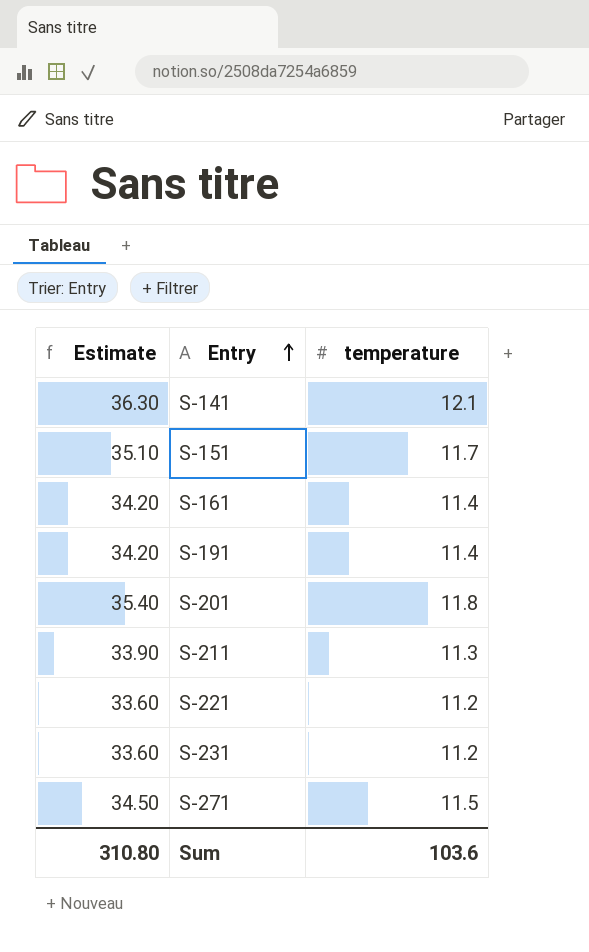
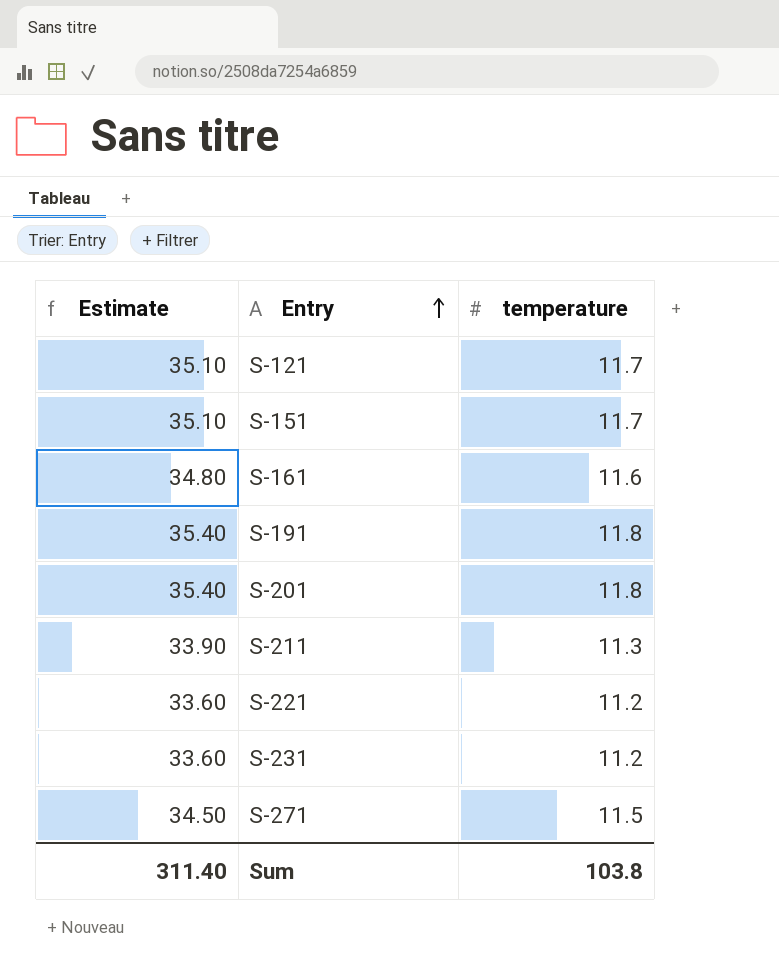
row S-141: 36.30 | 12.1 -> none
row S-121: none -> 35.10 | 11.7
S-161 | Estimate: 34.20 -> 34.80
S-161 | temperature: 11.4 -> 11.6
S-191 | Estimate: 34.20 -> 35.40
S-191 | temperature: 11.4 -> 11.8
Sum | Estimate: 310.80 -> 311.40
Sum | temperature: 103.6 -> 103.8

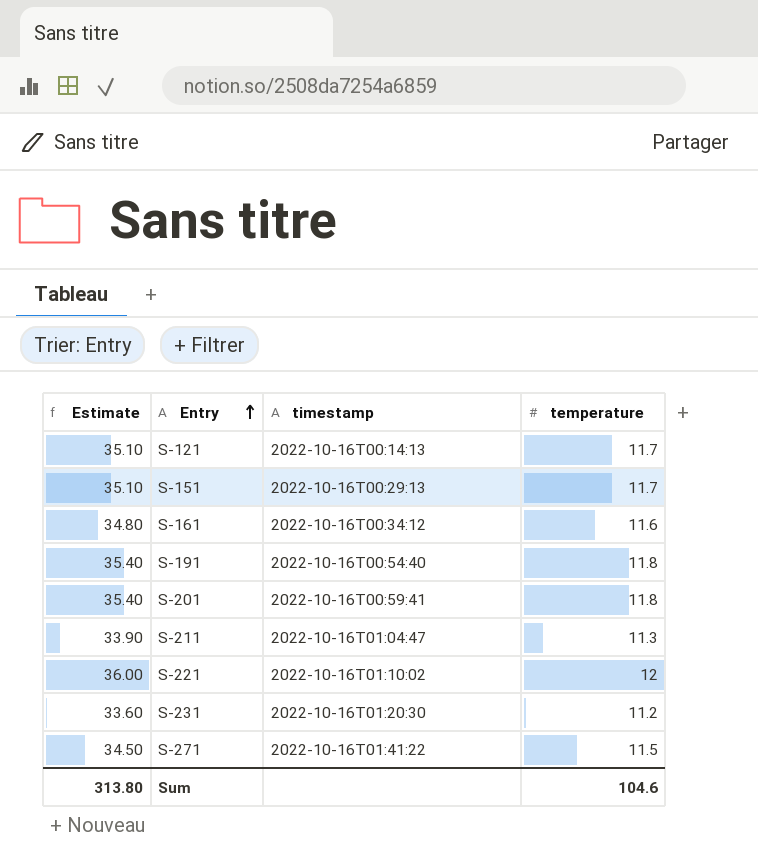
column timestamp | position: none -> 3
S-221 | Estimate: 33.60 -> 36.00
S-221 | temperature: 11.2 -> 12
Sum | Estimate: 311.40 -> 313.80
Sum | temperature: 103.8 -> 104.6

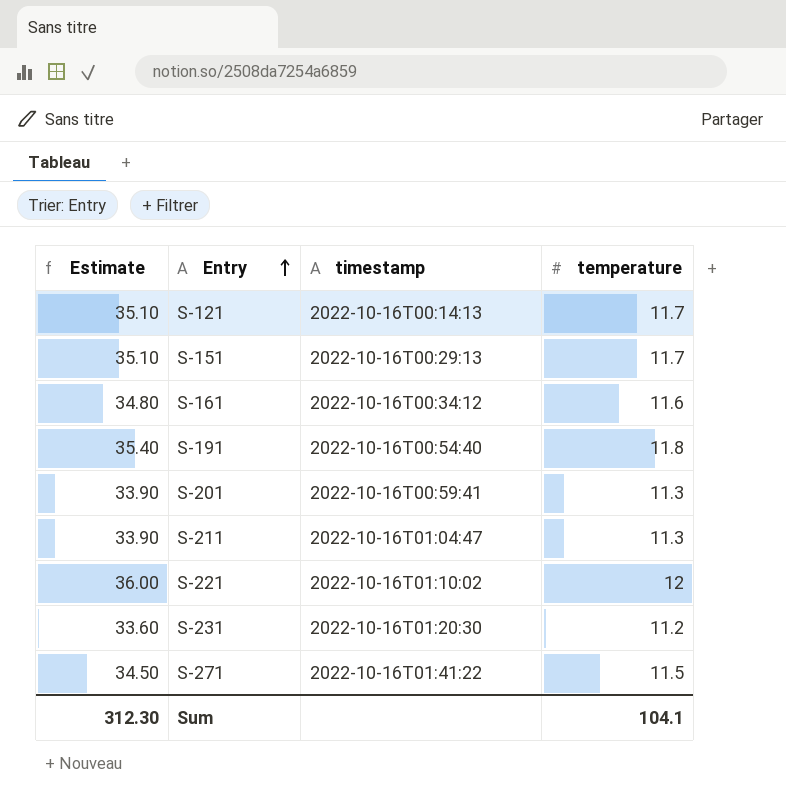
S-201 | Estimate: 35.40 -> 33.90
S-201 | temperature: 11.8 -> 11.3
Sum | Estimate: 313.80 -> 312.30
Sum | temperature: 104.6 -> 104.1

